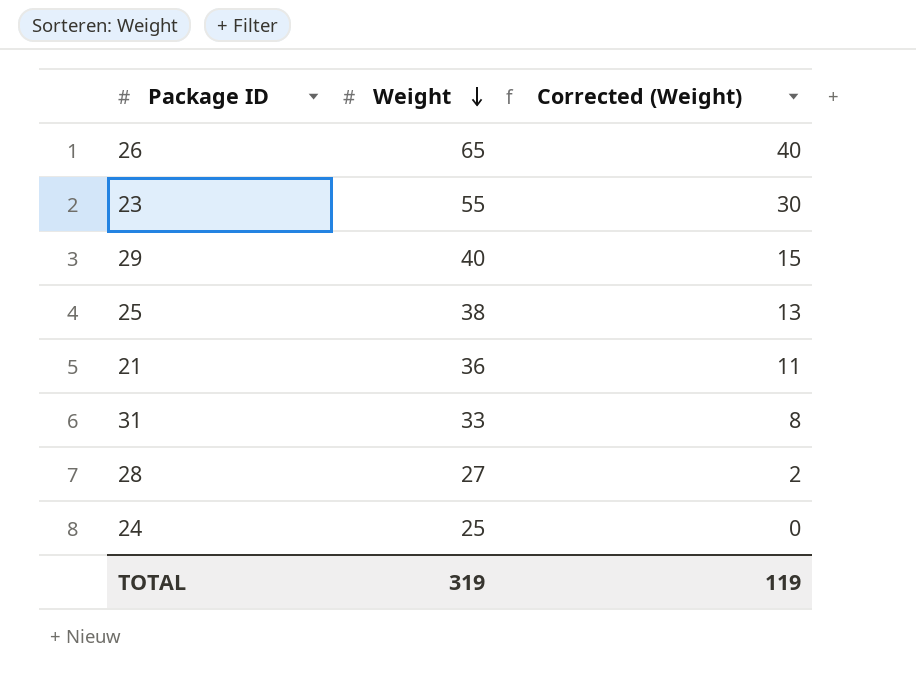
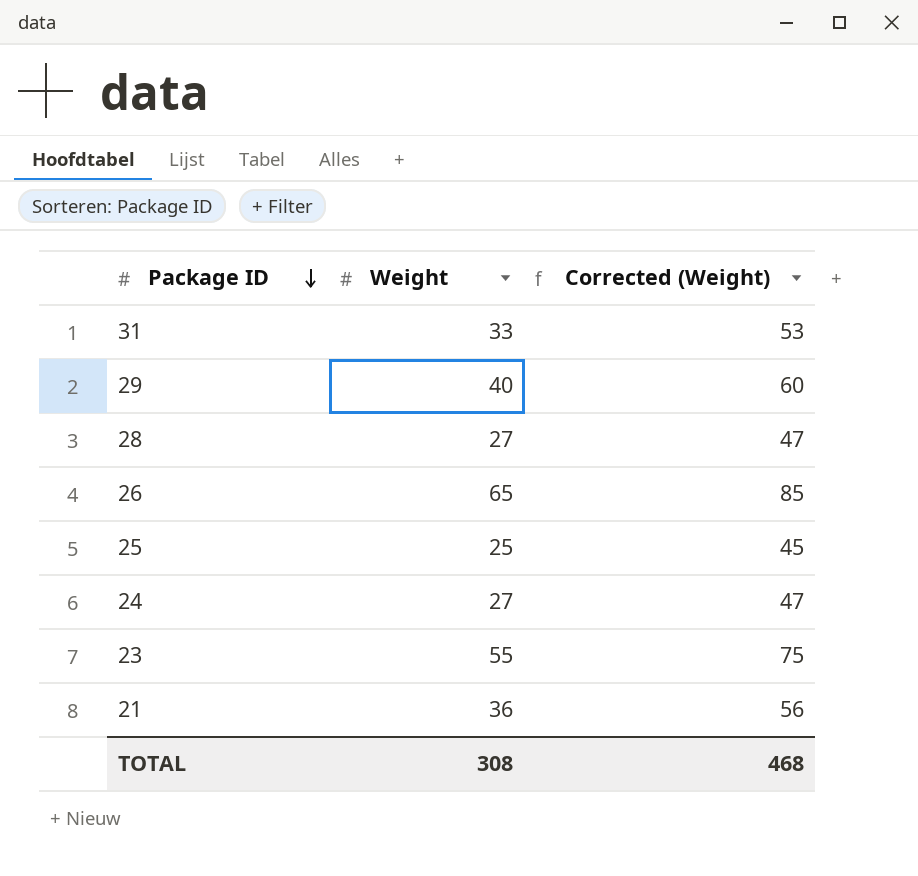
row order: Weight descending -> Package ID descending
column Corrected (Weight) | formula: [Weight] - 25 -> [Weight] + 20
25 | Weight: 38 -> 25
24 | Weight: 25 -> 27
TOTAL | Weight: 319 -> 308
TOTAL | Corrected (Weight): 119 -> 468

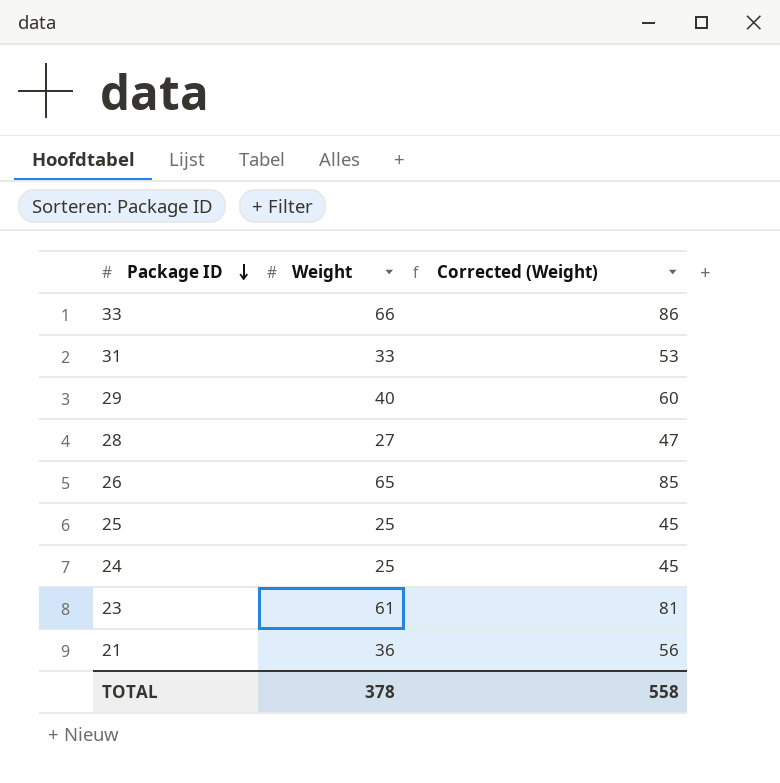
row 33: none -> 66 | 86
24 | Weight: 27 -> 25
24 | Corrected (Weight): 47 -> 45
23 | Weight: 55 -> 61
23 | Corrected (Weight): 75 -> 81
TOTAL | Weight: 308 -> 378
TOTAL | Corrected (Weight): 468 -> 558

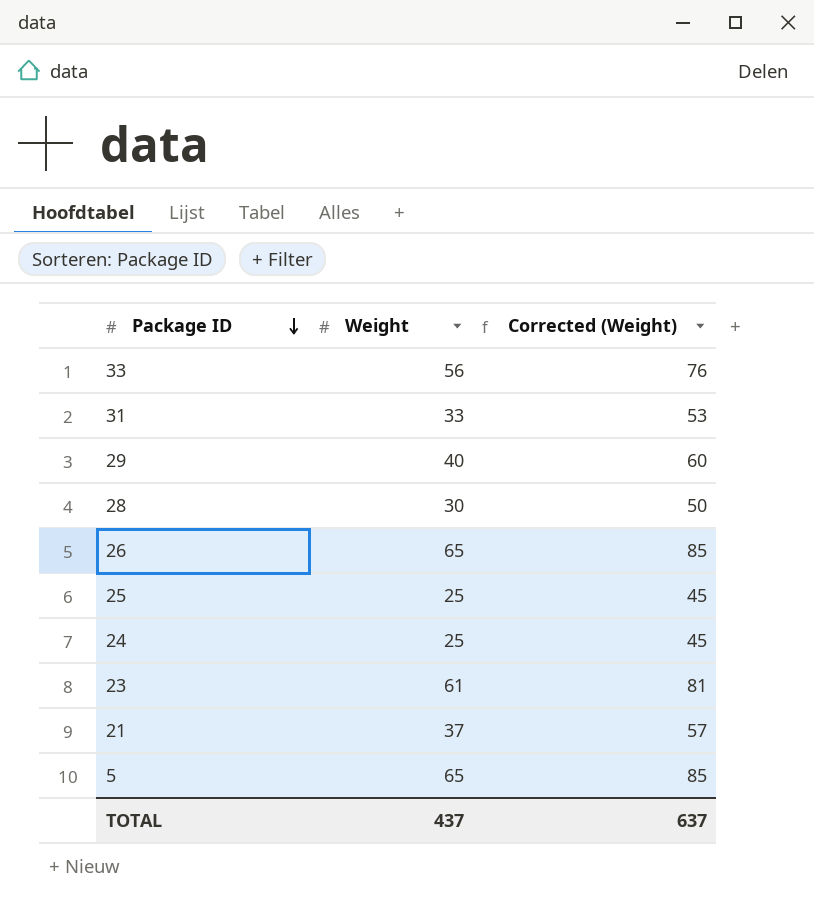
33 | Weight: 66 -> 56
33 | Corrected (Weight): 86 -> 76
28 | Weight: 27 -> 30
28 | Corrected (Weight): 47 -> 50
21 | Weight: 36 -> 37
21 | Corrected (Weight): 56 -> 57
row 5: none -> 65 | 85
TOTAL | Weight: 378 -> 437
TOTAL | Corrected (Weight): 558 -> 637

